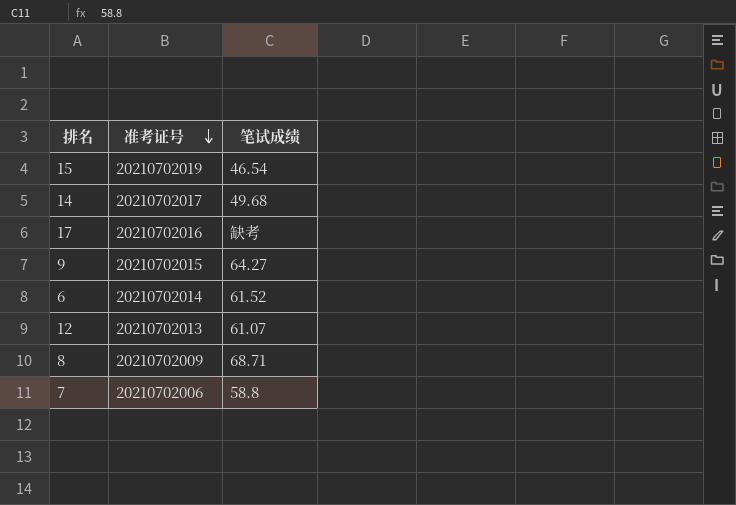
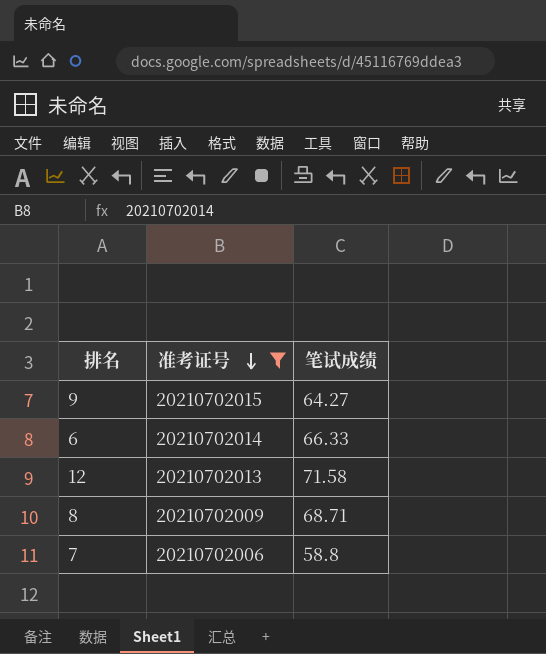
filter: none -> 准考证号 <= 20210702015
6 | 笔试成绩: 61.52 -> 66.33
12 | 笔试成绩: 61.07 -> 71.58

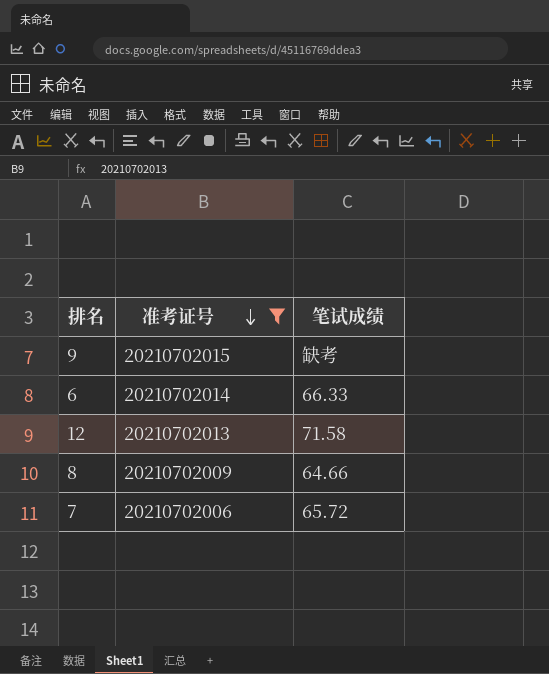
9 | 笔试成绩: 64.27 -> 缺考
8 | 笔试成绩: 68.71 -> 64.66
7 | 笔试成绩: 58.8 -> 65.72

